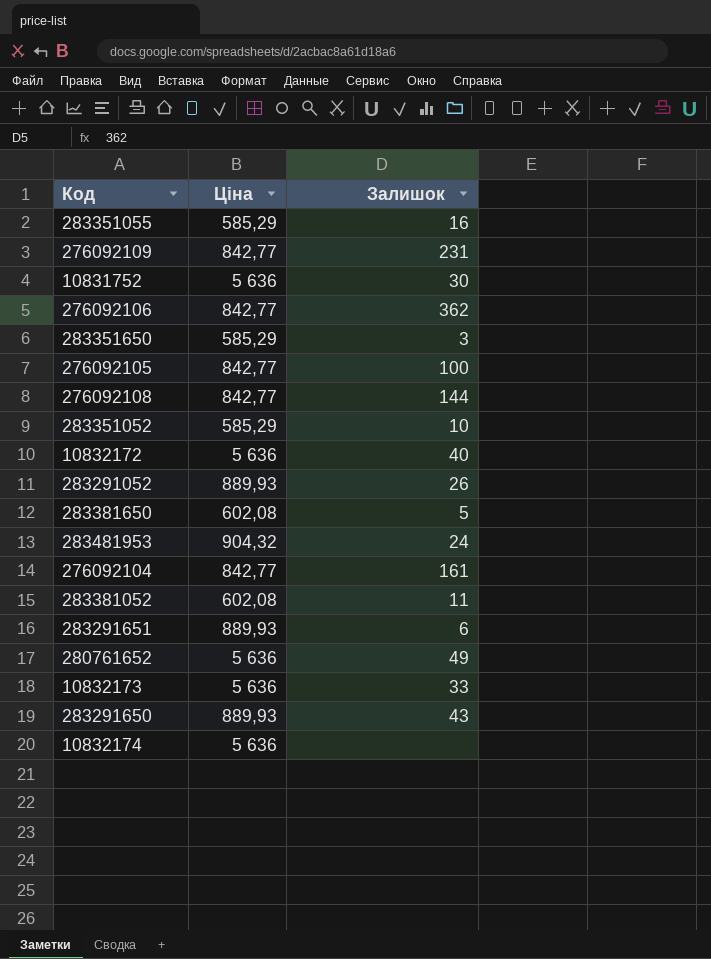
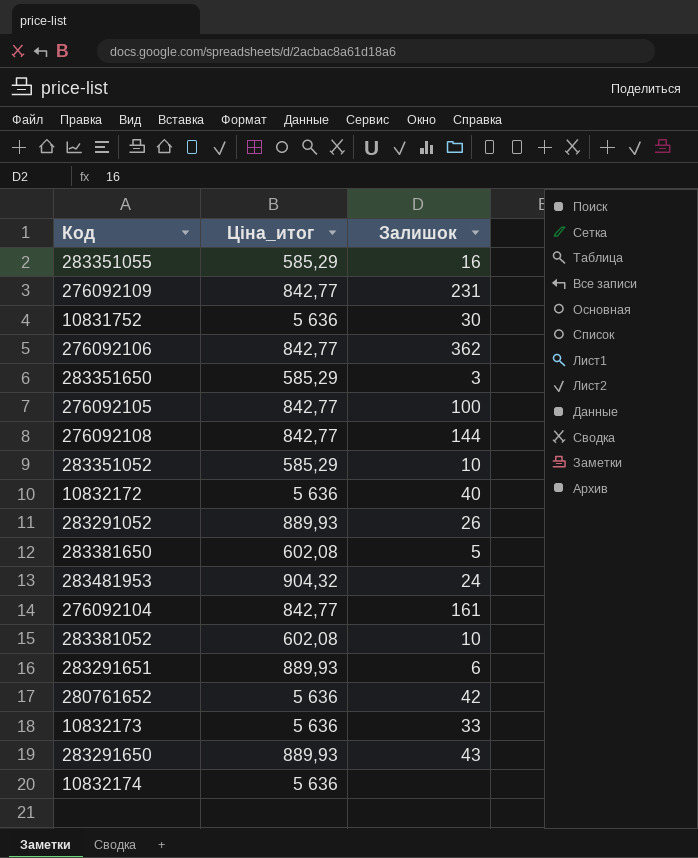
column name: Ціна -> Ціна_итог
283381052 | Залишок: 11 -> 10
280761652 | Залишок: 49 -> 42

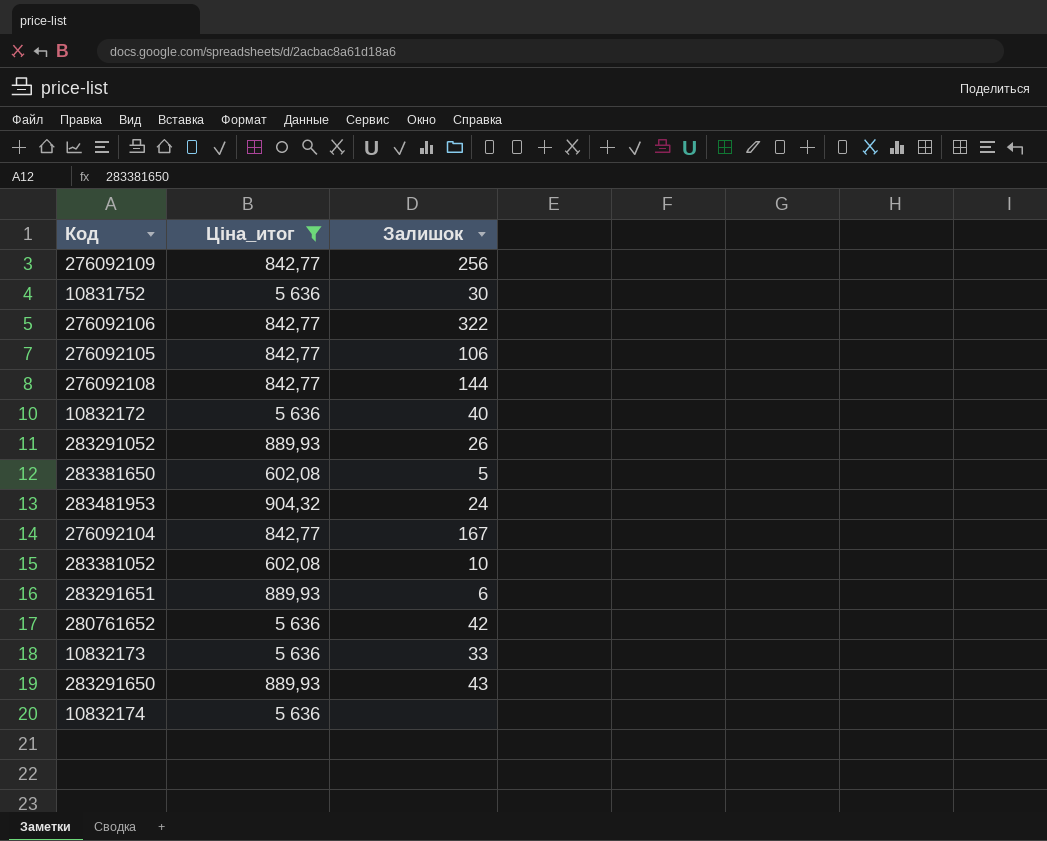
filter: none -> Ціна_итог != 585,29
276092109 | Залишок: 231 -> 256
276092106 | Залишок: 362 -> 322
276092105 | Залишок: 100 -> 106
276092104 | Залишок: 161 -> 167

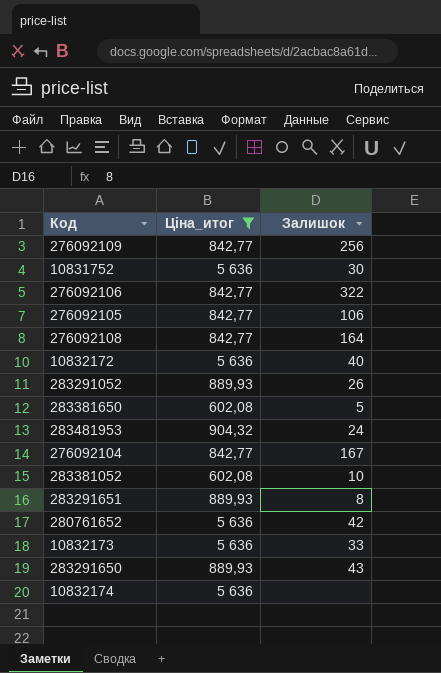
276092108 | Залишок: 144 -> 164
283291651 | Залишок: 6 -> 8

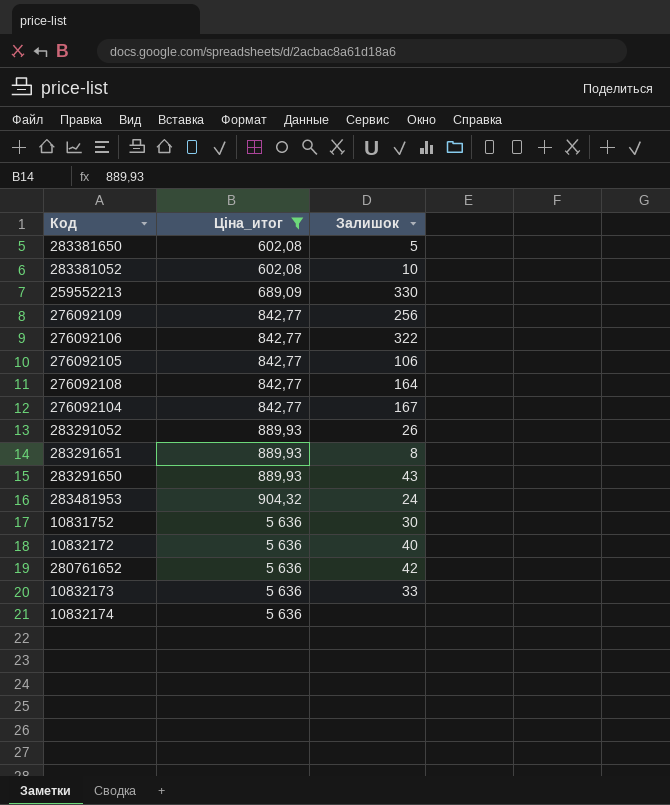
row order: none -> Ціна_итог ascending
row 259552213: none -> 689,09 | 330

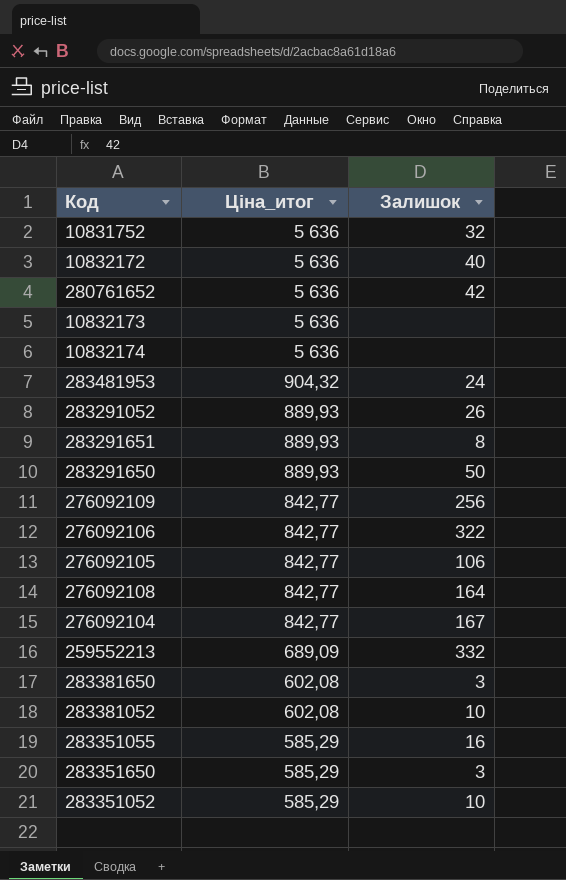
filter: Ціна_итог != 585,29 -> none
row order: Ціна_итог ascending -> Ціна_итог descending
10831752 | Залишок: 30 -> 32
10832173 | Залишок: 33 -> none
283291650 | Залишок: 43 -> 50
259552213 | Залишок: 330 -> 332
283381650 | Залишок: 5 -> 3

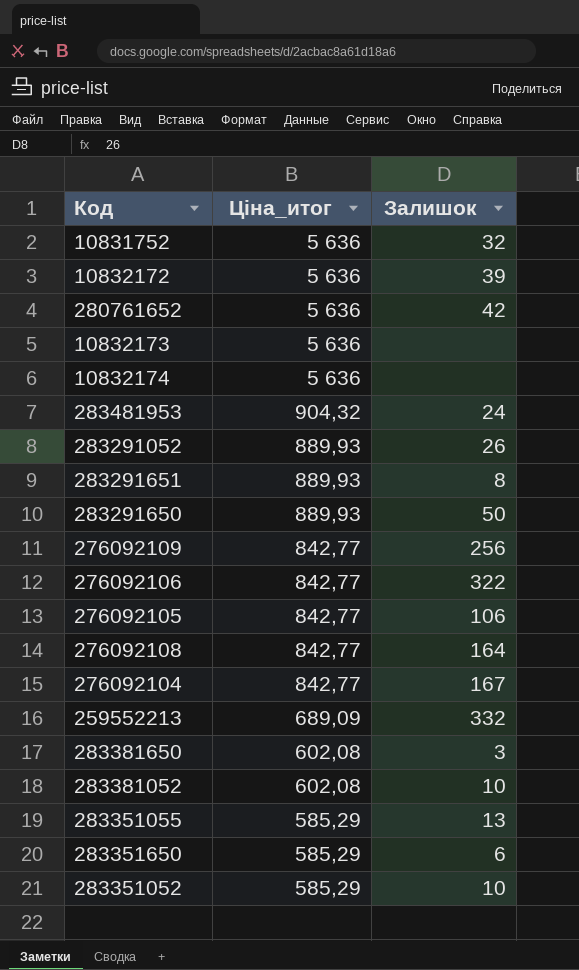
10832172 | Залишок: 40 -> 39
283351055 | Залишок: 16 -> 13
283351650 | Залишок: 3 -> 6

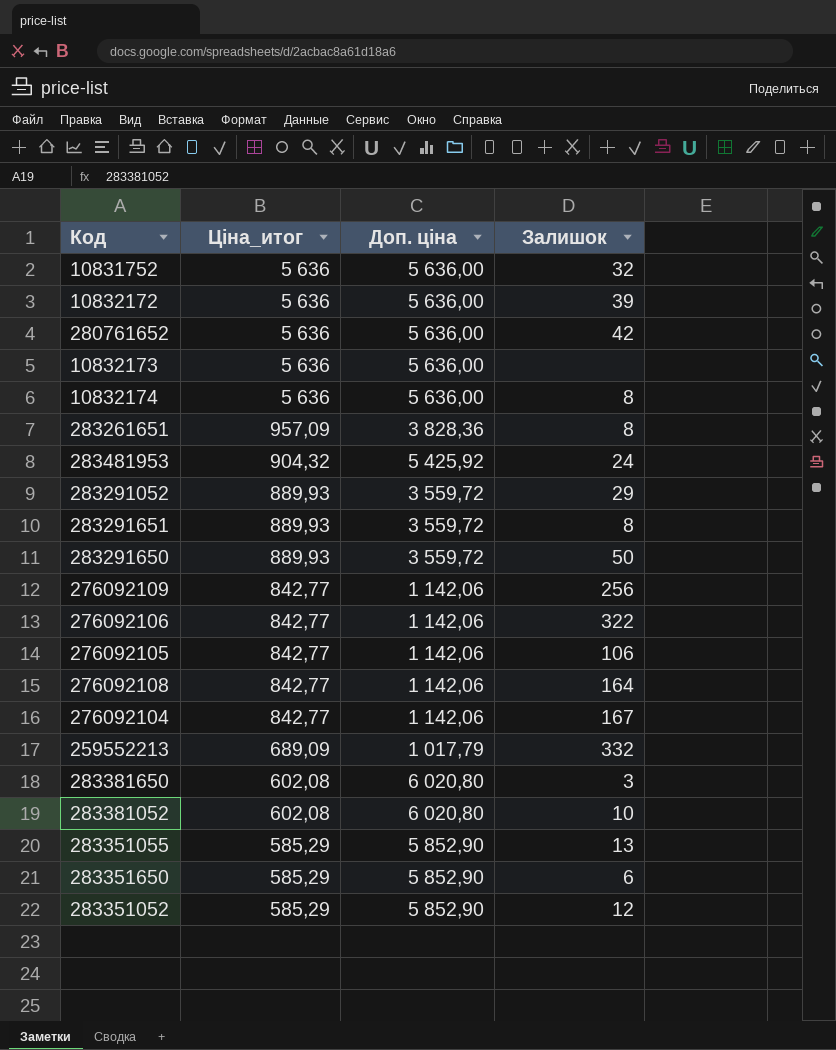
column Доп. ціна | position: none -> 3
10832174 | Залишок: none -> 8
row 283261651: none -> 957,09 | 3 828,36 | 8
283291052 | Залишок: 26 -> 29
283351052 | Залишок: 10 -> 12

